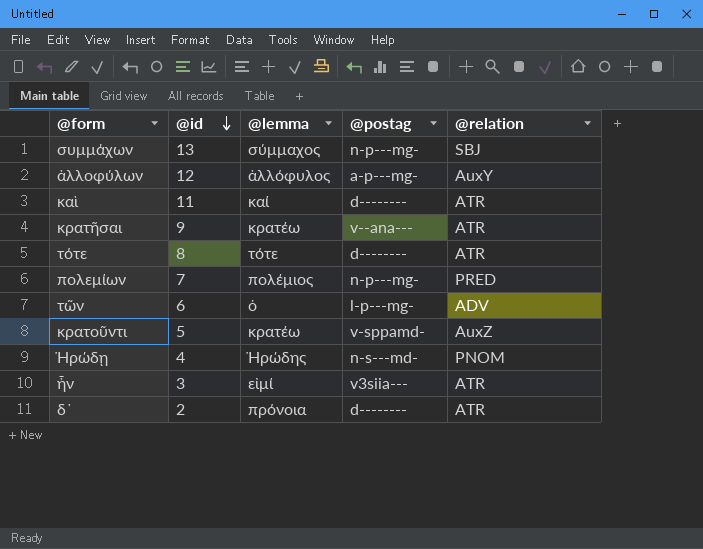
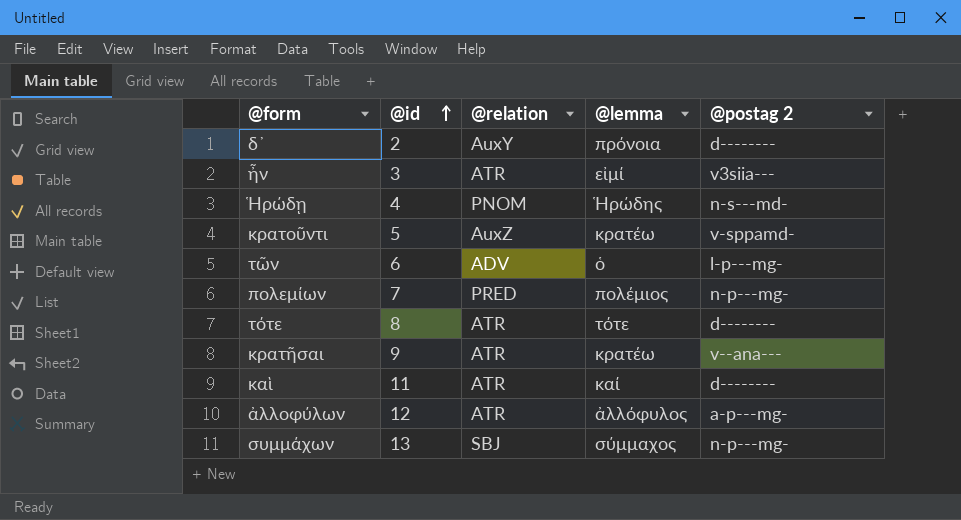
row order: @id descending -> @id ascending
column @relation | position: 5 -> 3
column name: @postag -> @postag 2
δ᾽ | @relation: ATR -> AuxY
ἀλλοφύλων | @relation: AuxY -> ATR

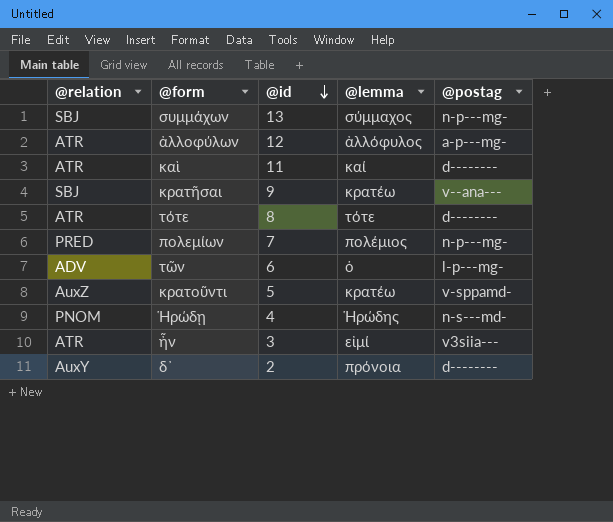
row order: @id ascending -> @id descending
column @relation | position: 3 -> 1
column name: @postag 2 -> @postag
κρατῆσαι | @relation: ATR -> SBJ

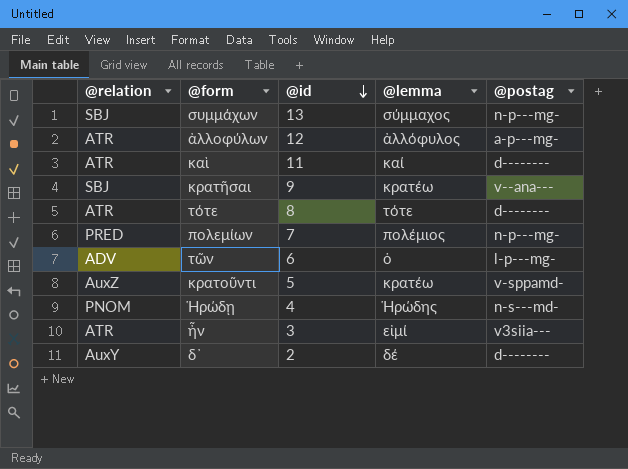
δ᾽ | @lemma: πρόνοια -> δέ

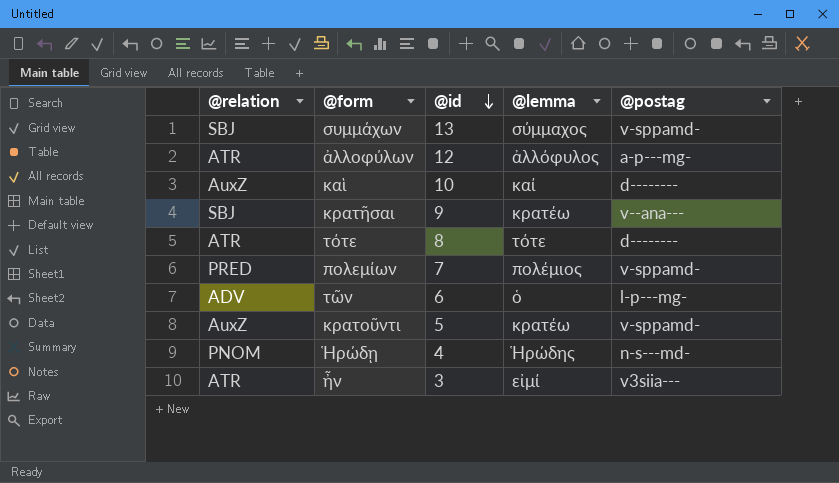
row δ᾽: AuxY | 2 | δέ | d-------- -> none
συμμάχων | @postag: n-p---mg- -> v-sppamd-
καὶ | @relation: ATR -> AuxZ
καὶ | @id: 11 -> 10
πολεμίων | @postag: n-p---mg- -> v-sppamd-

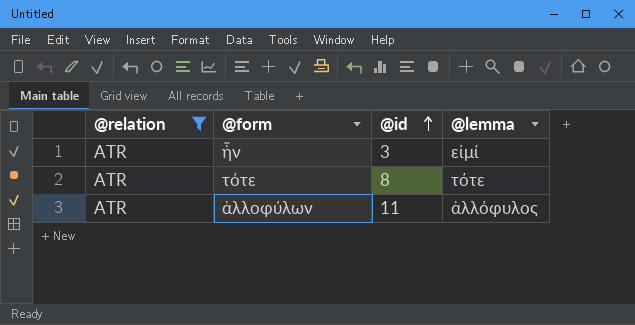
filter: none -> @relation = ATR
row order: @id descending -> @id ascending
column @postag | position: 5 -> none
ἀλλοφύλων | @id: 12 -> 11

